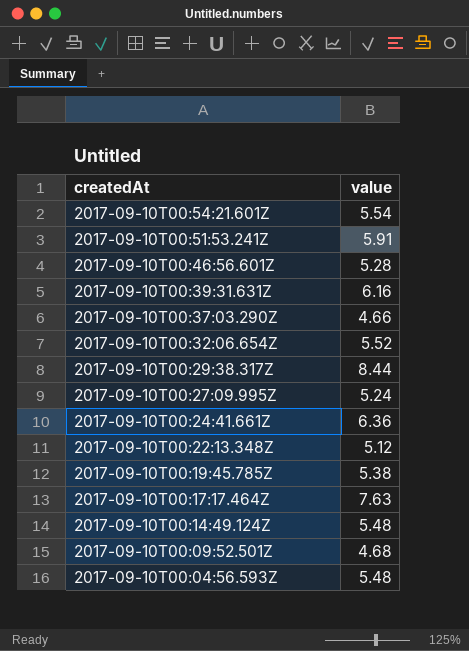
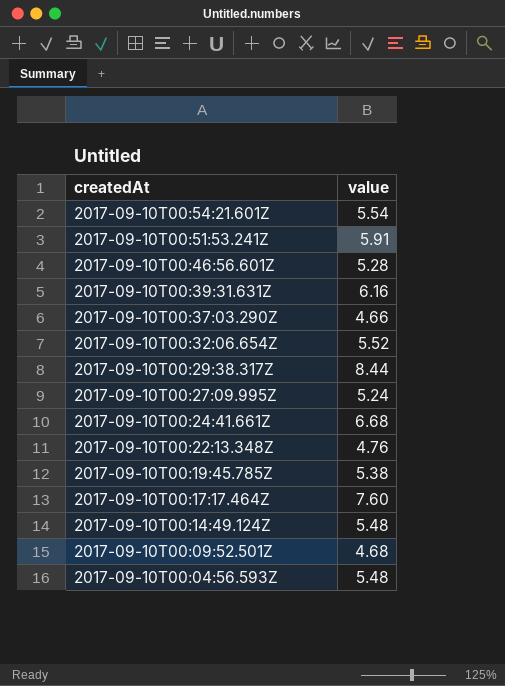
2017-09-10T00:24:41.661Z | value: 6.36 -> 6.68
2017-09-10T00:22:13.348Z | value: 5.12 -> 4.76
2017-09-10T00:17:17.464Z | value: 7.63 -> 7.60

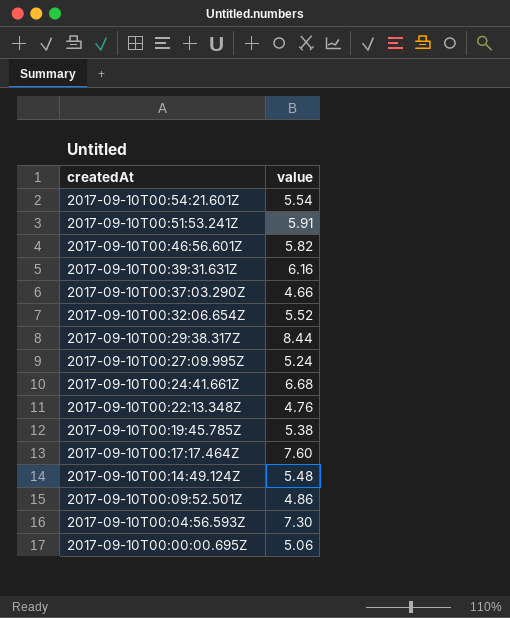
2017-09-10T00:46:56.601Z | value: 5.28 -> 5.82
2017-09-10T00:09:52.501Z | value: 4.68 -> 4.86
2017-09-10T00:04:56.593Z | value: 5.48 -> 7.30
row 2017-09-10T00:00:00.695Z: none -> 5.06

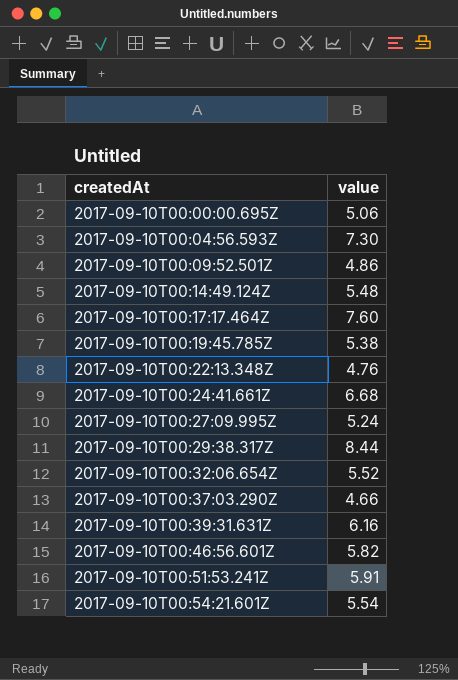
row order: createdAt descending -> createdAt ascending

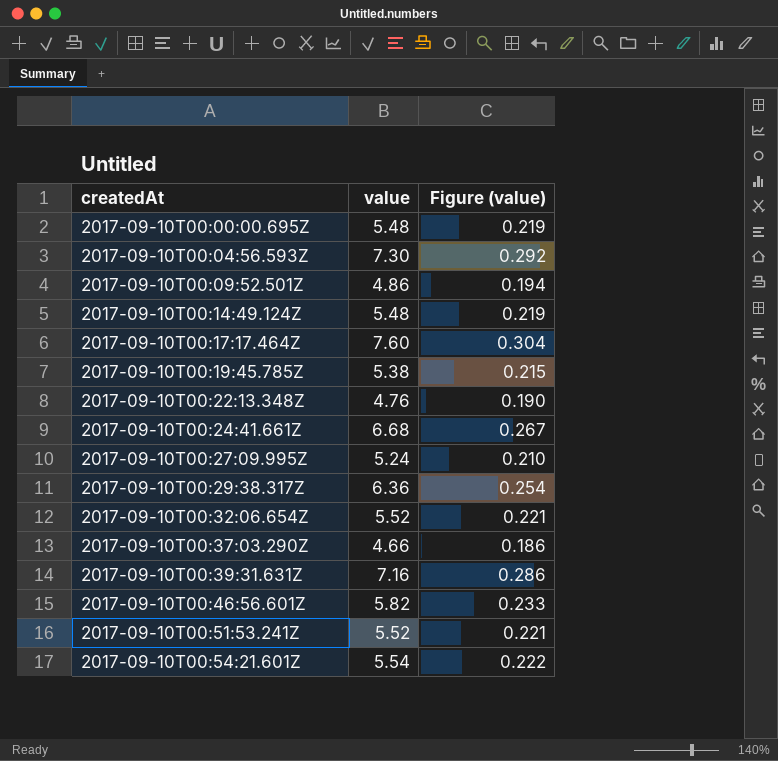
column Figure (value) | formula: none -> [value] * 0.04
2017-09-10T00:00:00.695Z | value: 5.06 -> 5.48
2017-09-10T00:29:38.317Z | value: 8.44 -> 6.36
2017-09-10T00:39:31.631Z | value: 6.16 -> 7.16
2017-09-10T00:51:53.241Z | value: 5.91 -> 5.52

